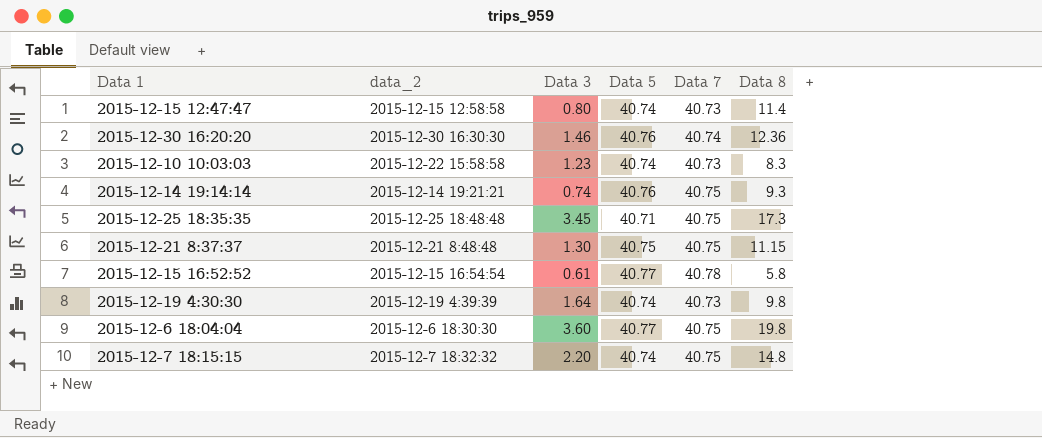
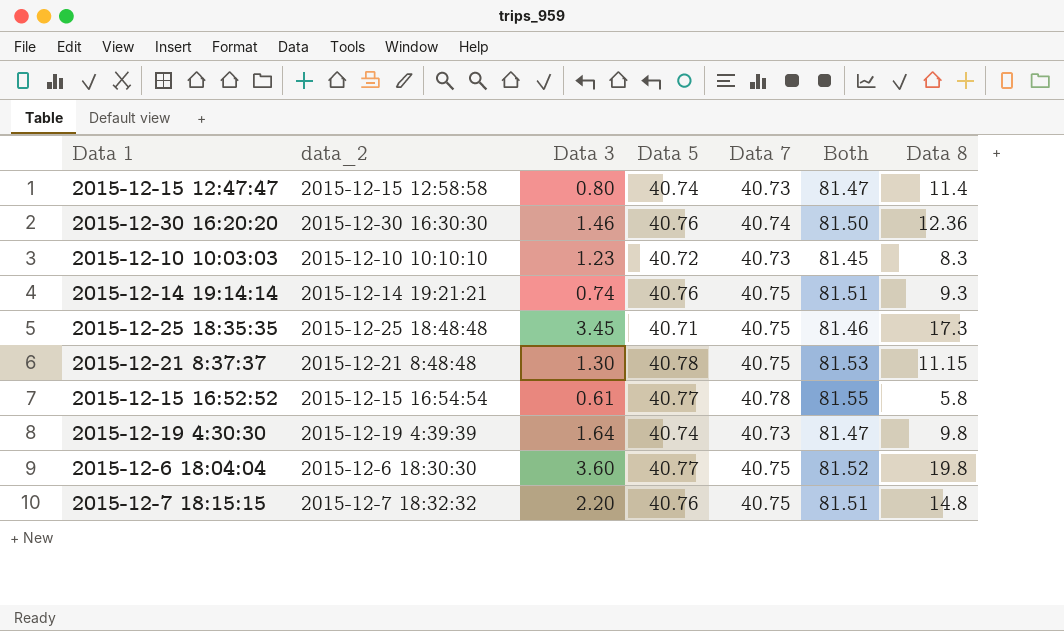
column Both | formula: none -> [Data 5] + [Data 7]
2015-12-10 10:03:03 | data_2: 2015-12-22 15:58:58 -> 2015-12-10 10:10:10
2015-12-10 10:03:03 | Data 5: 40.74 -> 40.72
2015-12-21 8:37:37 | Data 5: 40.75 -> 40.78
2015-12-7 18:15:15 | Data 5: 40.74 -> 40.76

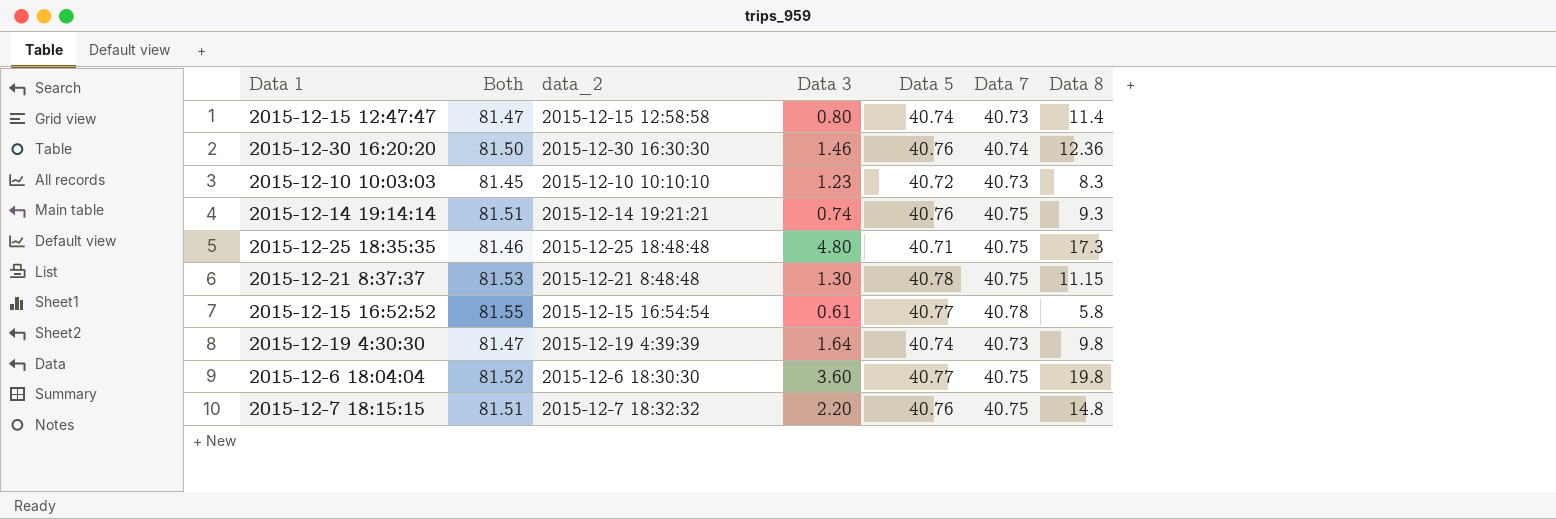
column Both | position: 6 -> 2
2015-12-25 18:35:35 | Data 3: 3.45 -> 4.80

